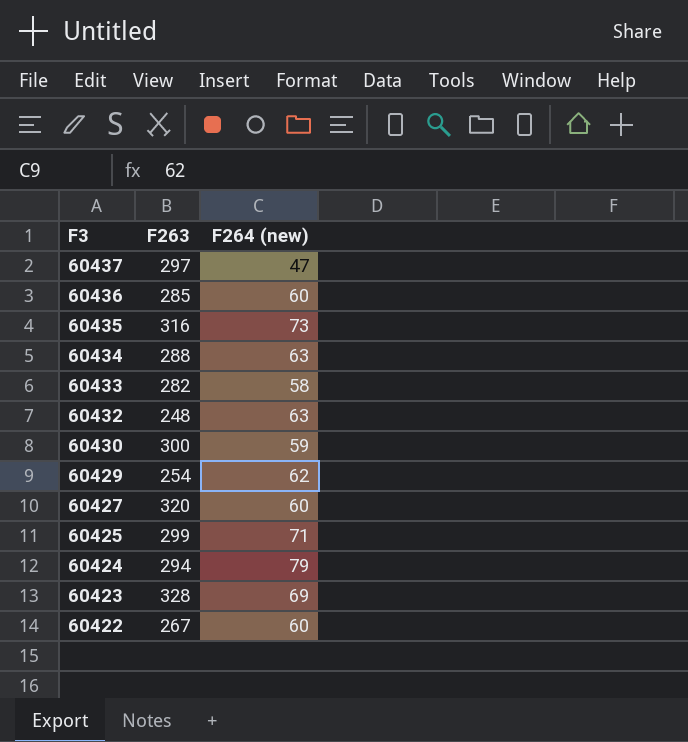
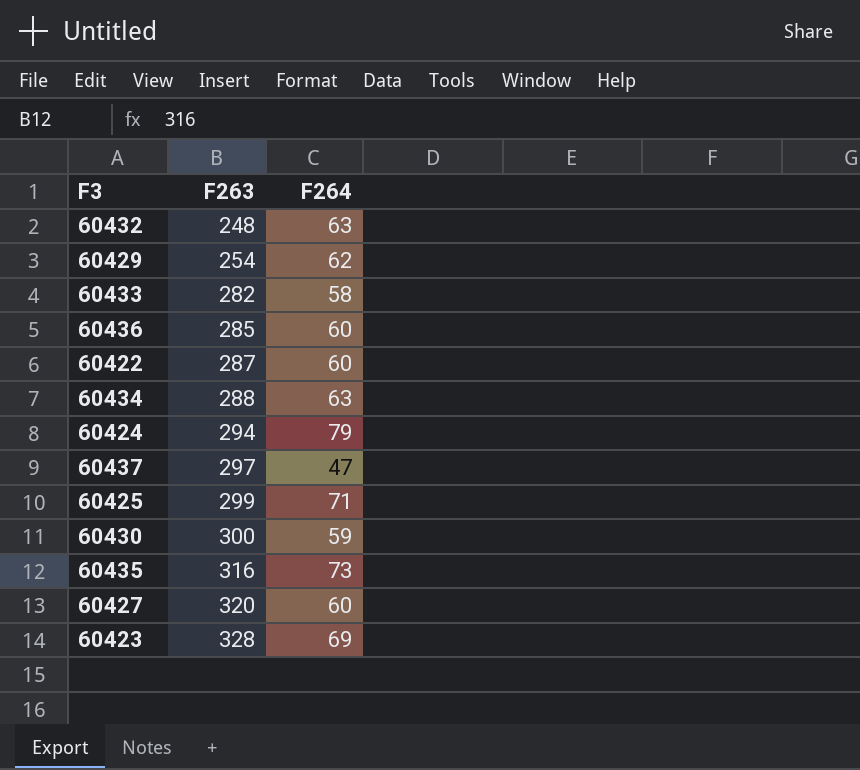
row order: F3 descending -> F263 ascending
column name: F264 (new) -> F264
60422 | F263: 267 -> 287

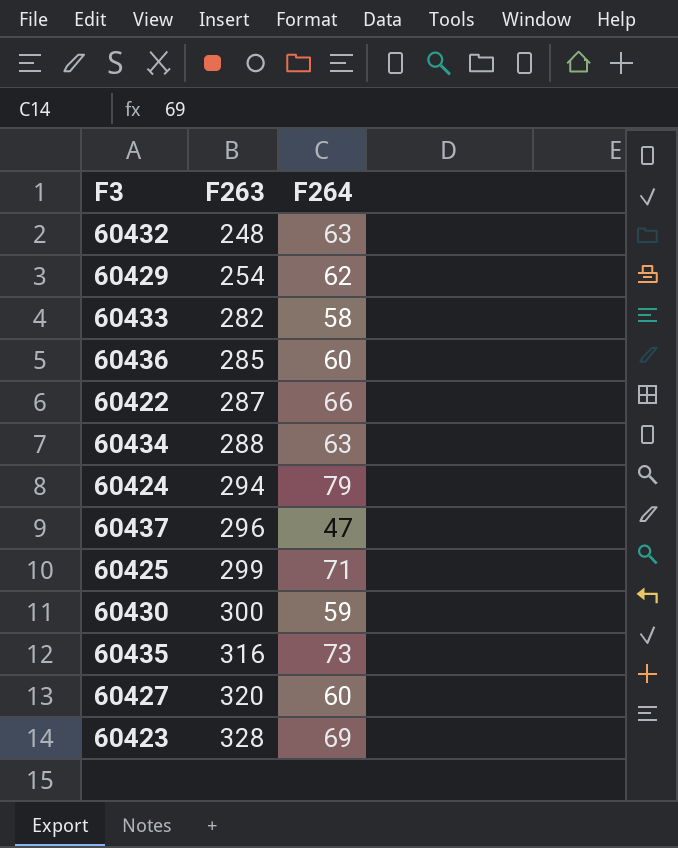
60422 | F264: 60 -> 66
60437 | F263: 297 -> 296

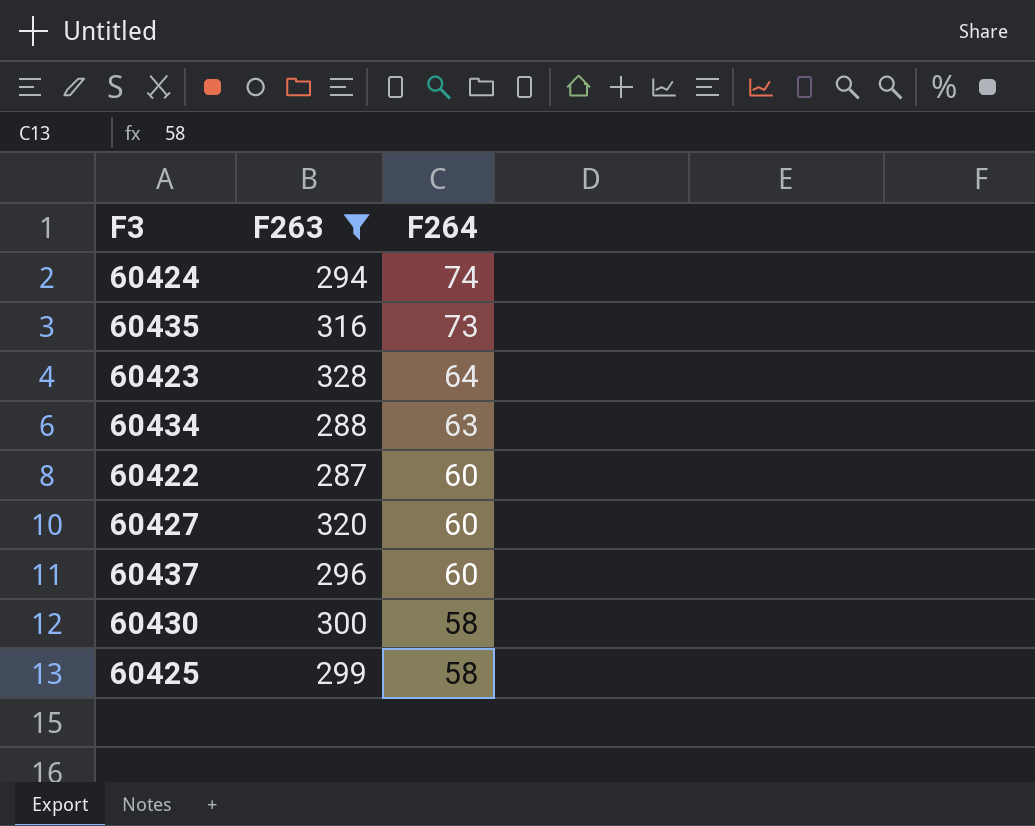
filter: none -> F263 >= 287
row order: F263 ascending -> F264 descending
60424 | F264: 79 -> 74
60423 | F264: 69 -> 64
60422 | F264: 66 -> 60
60437 | F264: 47 -> 60
60430 | F264: 59 -> 58
60425 | F264: 71 -> 58

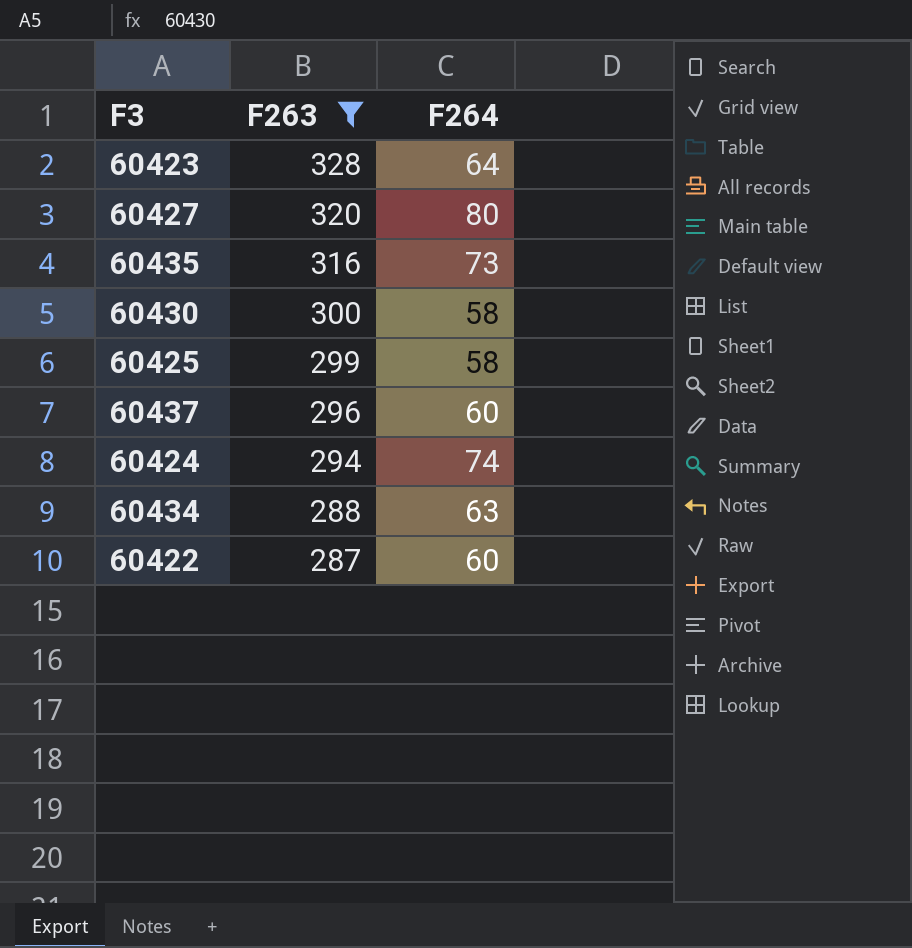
row order: F264 descending -> F263 descending
60427 | F264: 60 -> 80

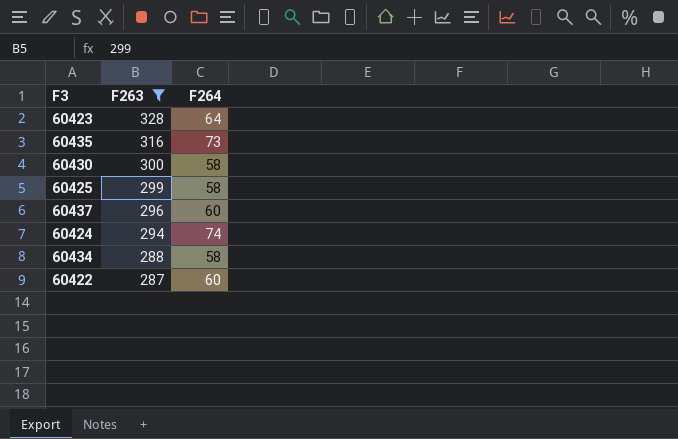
row 60427: 320 | 80 -> none
60434 | F264: 63 -> 58

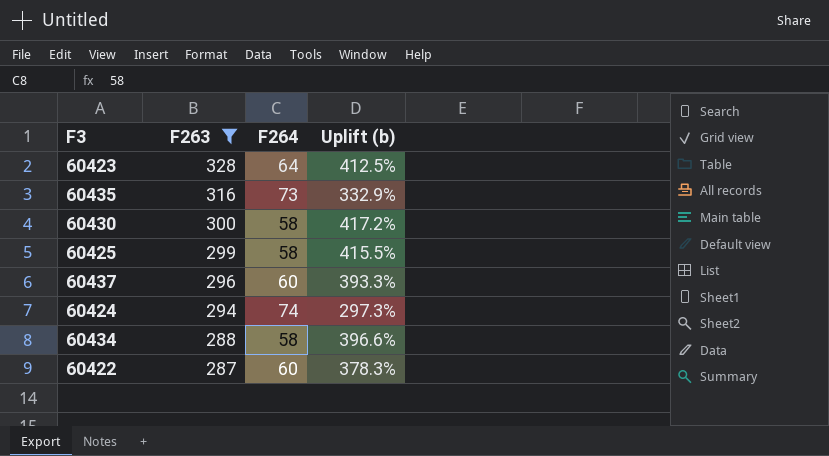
column Uplift (b) | formula: none -> ([F263] - [F264]) / [F264]

